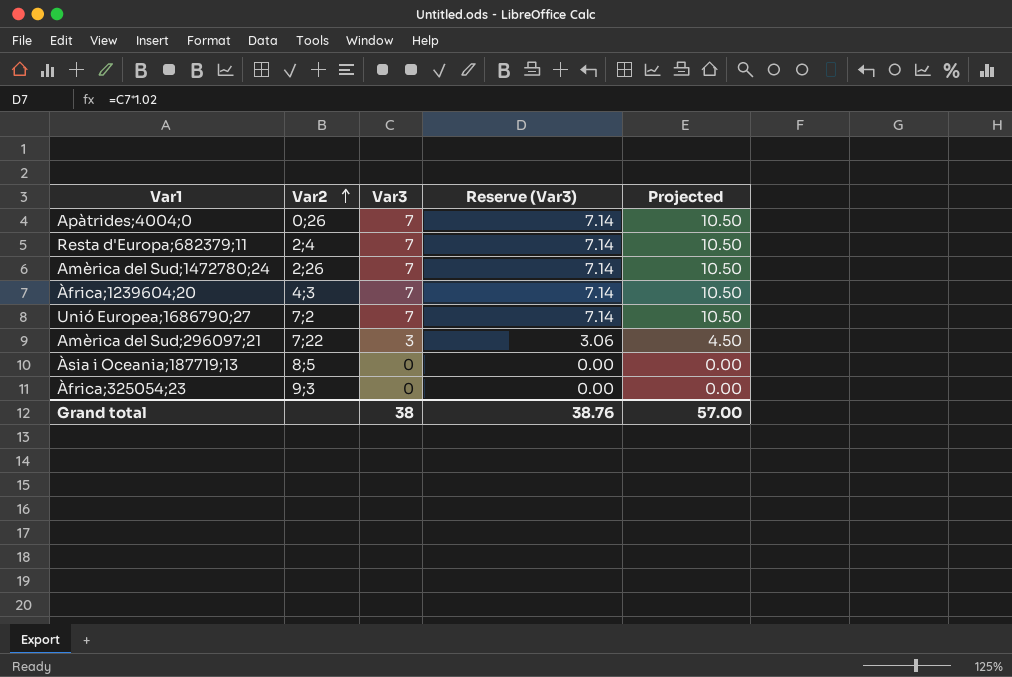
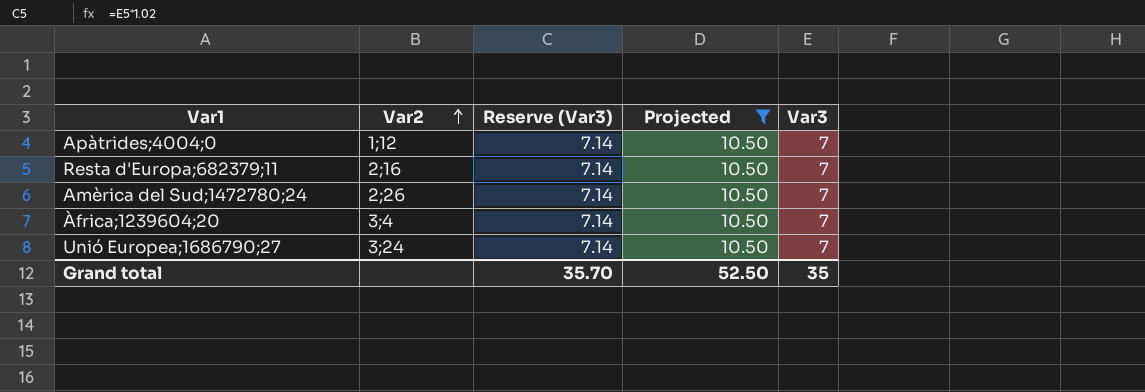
filter: none -> Projected = 10.50
column Var3 | position: 3 -> 5
Apàtrides;4004;0 | Var2: 0;26 -> 1;12
Resta d'Europa;682379;11 | Var2: 2;4 -> 2;16
Àfrica;1239604;20 | Var2: 4;3 -> 3;4
Unió Europea;1686790;27 | Var2: 7;2 -> 3;24
Grand total | Reserve (Var3): 38.76 -> 35.70
Grand total | Projected: 57.00 -> 52.50
Grand total | Var3: 38 -> 35

